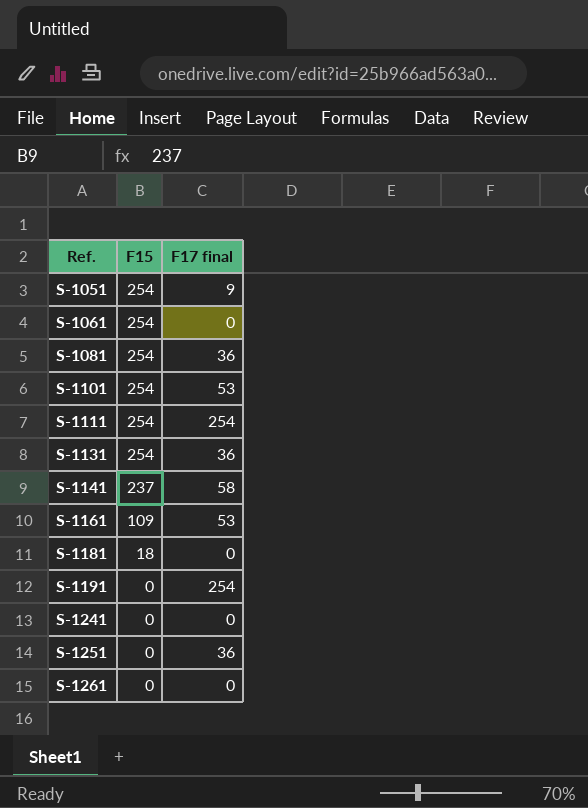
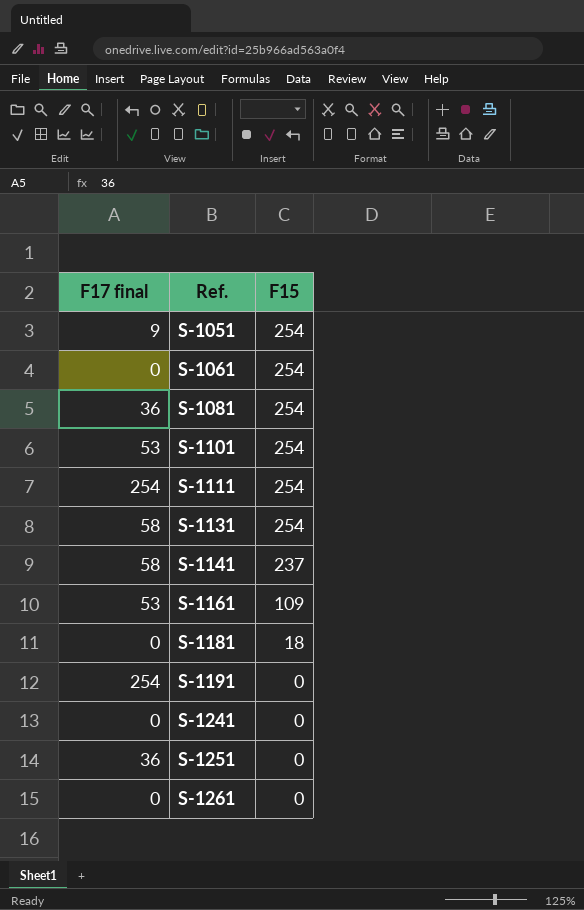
column F17 final | position: 3 -> 1
S-1131 | F17 final: 36 -> 58

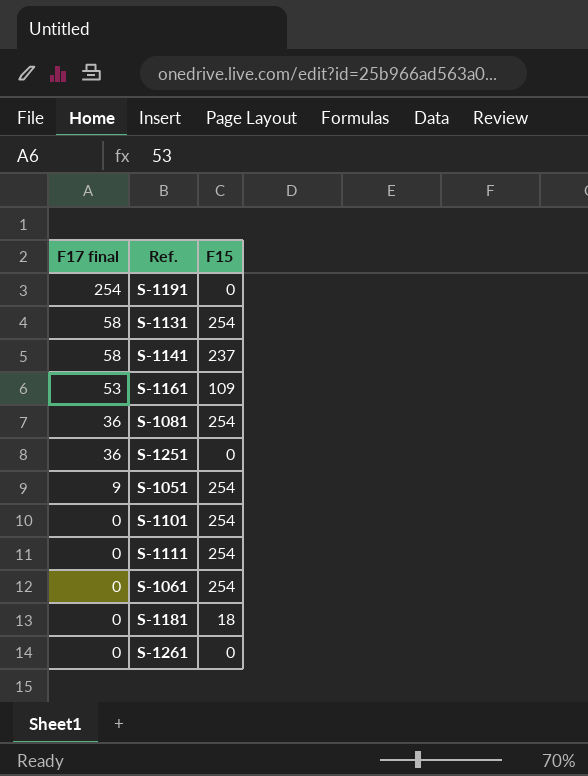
row order: Ref. ascending -> F17 final descending
row S-1241: 0 | 0 -> none
S-1101 | F17 final: 53 -> 0
S-1111 | F17 final: 254 -> 0

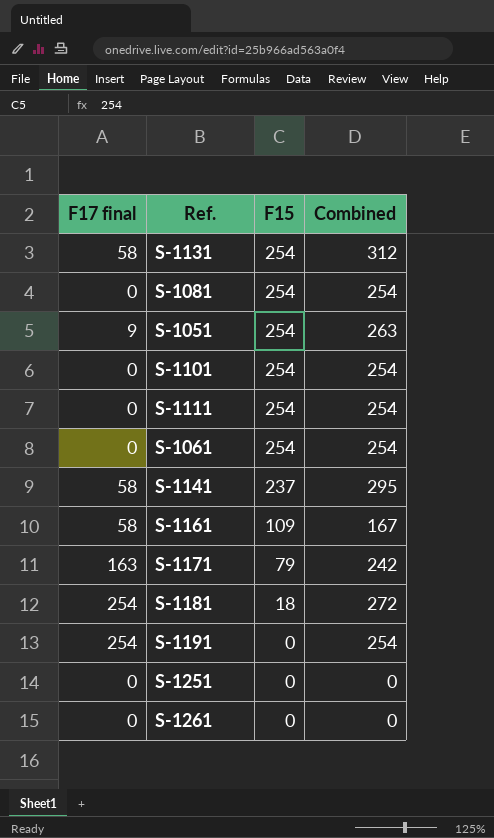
row order: F17 final descending -> F15 descending
column Combined | formula: none -> [F17 final] + [F15]
S-1081 | F17 final: 36 -> 0
S-1161 | F17 final: 53 -> 58
row S-1171: none -> 163 | 79 | 242
S-1181 | F17 final: 0 -> 254
S-1251 | F17 final: 36 -> 0

